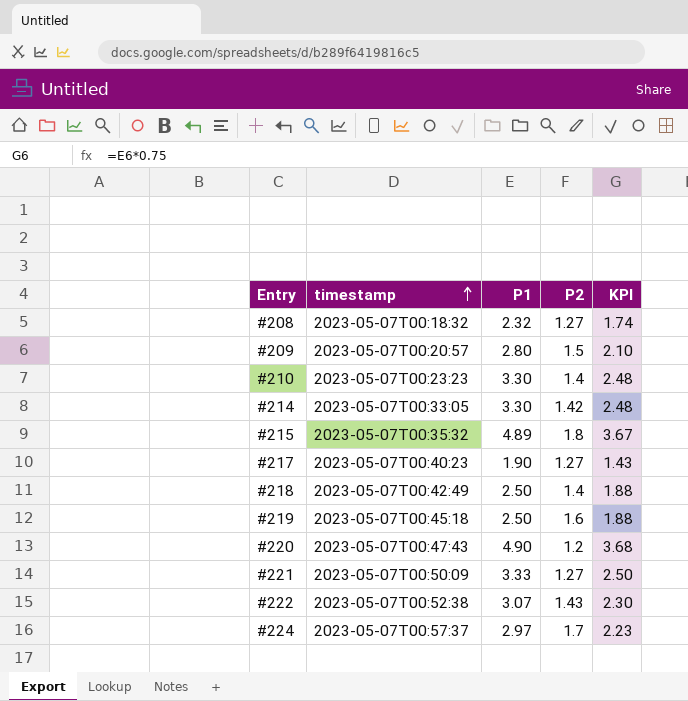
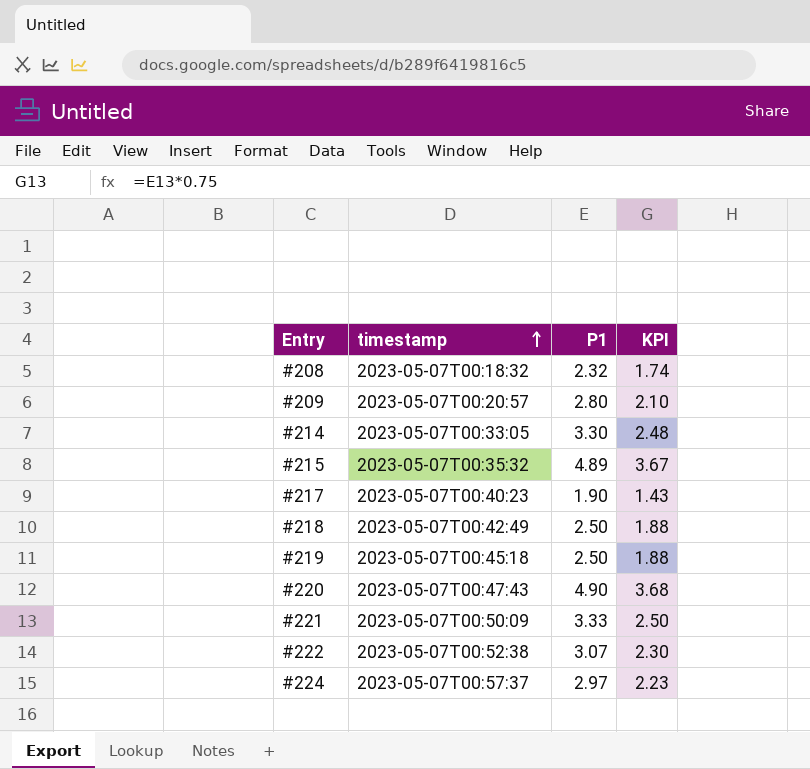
column P2 | position: 4 -> none
row #210: 2023-05-07T00:23:23 | 3.30 | 1.4 | 2.48 -> none

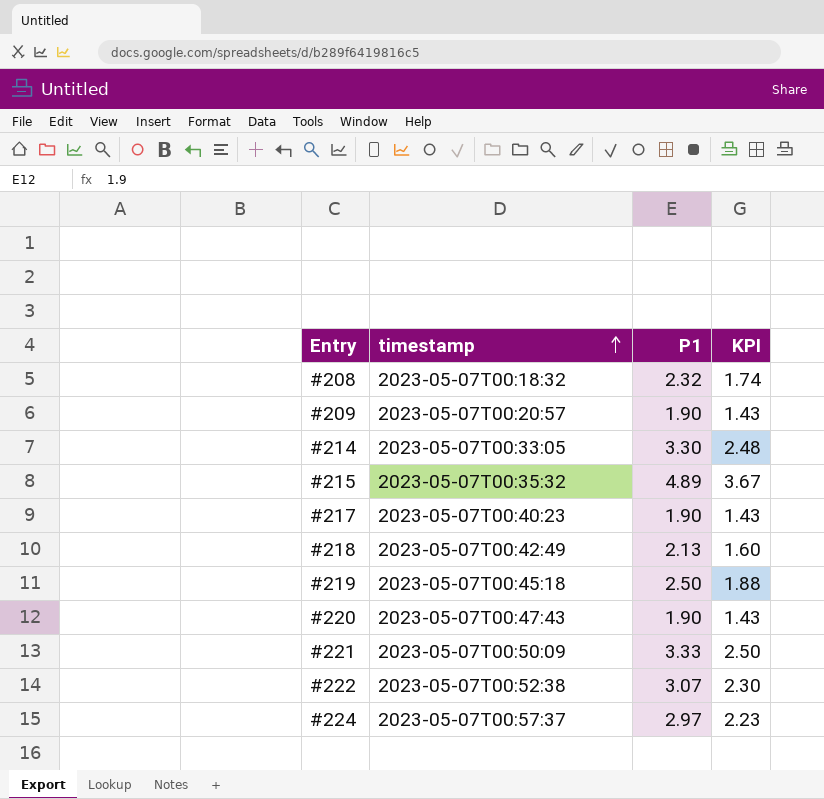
#209 | P1: 2.80 -> 1.90
#209 | KPI: 2.10 -> 1.43
#218 | P1: 2.50 -> 2.13
#218 | KPI: 1.88 -> 1.60
#220 | P1: 4.90 -> 1.90
#220 | KPI: 3.68 -> 1.43

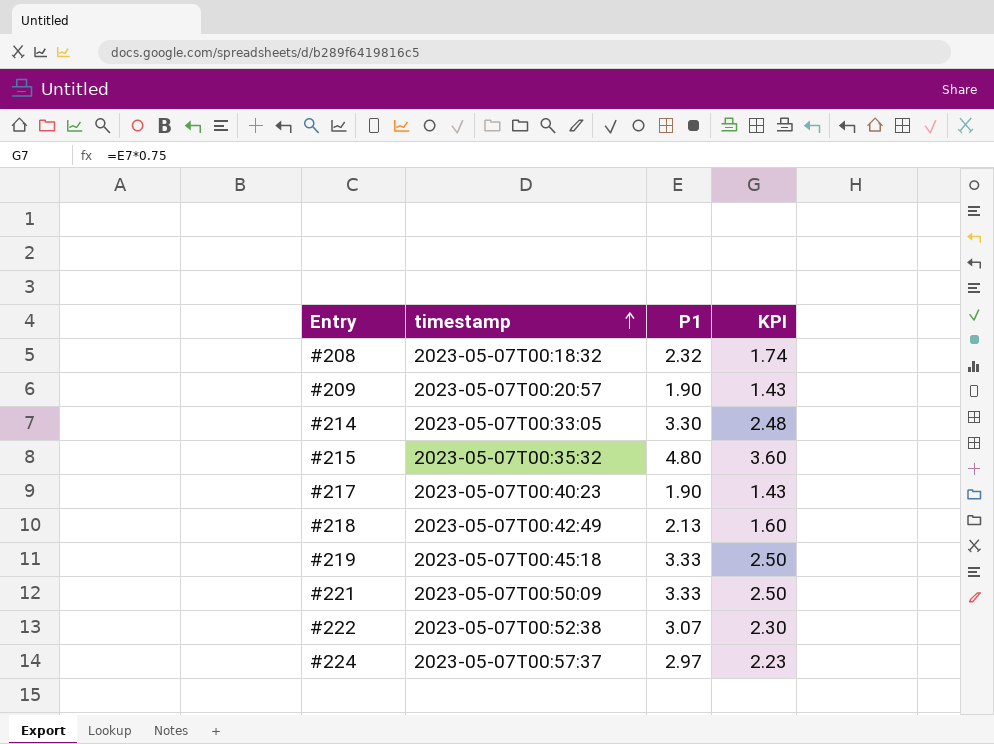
row #220: 2023-05-07T00:47:43 | 1.90 | 1.43 -> none
#215 | P1: 4.89 -> 4.80
#215 | KPI: 3.67 -> 3.60
#219 | P1: 2.50 -> 3.33
#219 | KPI: 1.88 -> 2.50

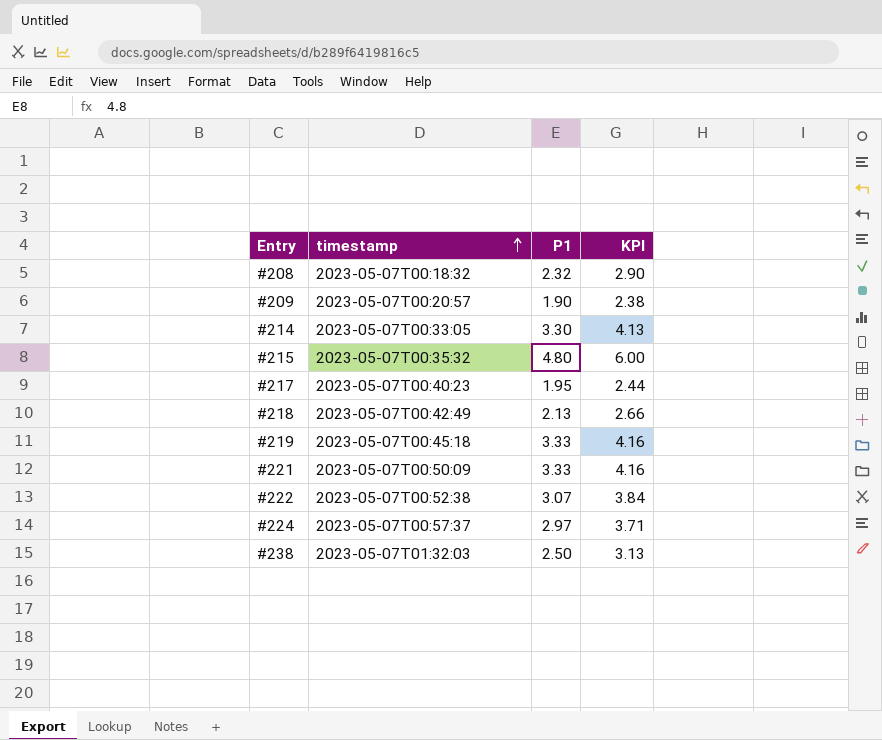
column KPI | formula: [P1] * 0.75 -> [P1] * 1.25
#217 | P1: 1.90 -> 1.95
row #238: none -> 2023-05-07T01:32:03 | 2.50 | 3.13

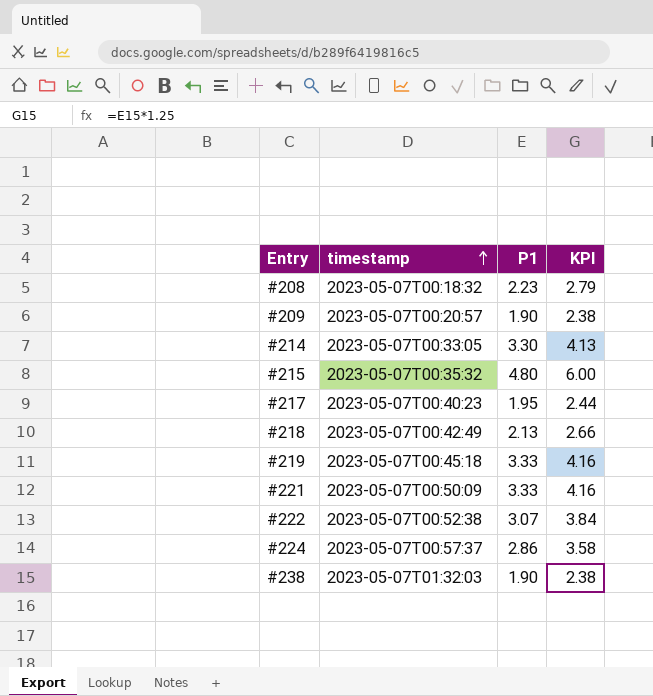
#208 | P1: 2.32 -> 2.23
#208 | KPI: 2.90 -> 2.79
#224 | P1: 2.97 -> 2.86
#224 | KPI: 3.71 -> 3.58
#238 | P1: 2.50 -> 1.90
#238 | KPI: 3.13 -> 2.38

